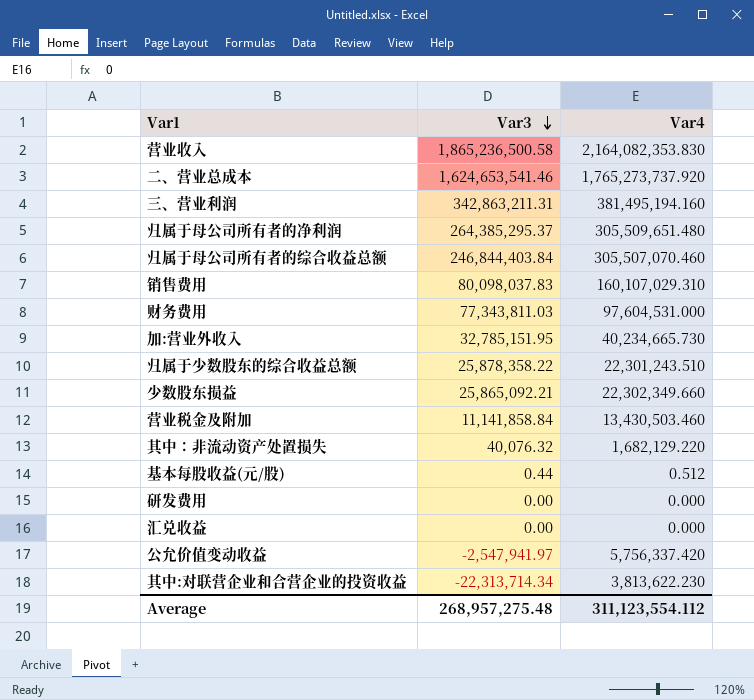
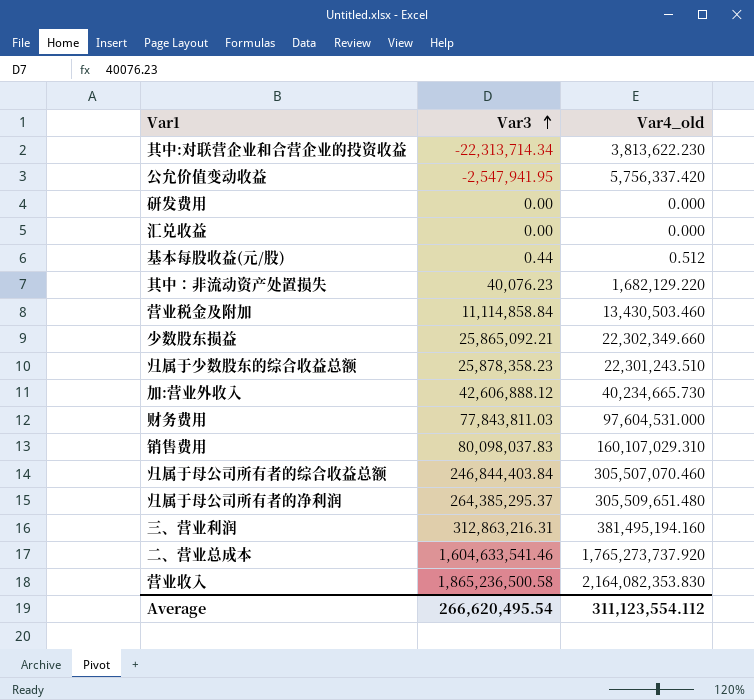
row order: Var3 descending -> Var3 ascending
column name: Var4 -> Var4_old
公允价值变动收益 | Var3: -2,547,941.97 -> -2,547,941.95
其中：非流动资产处置损失 | Var3: 40,076.32 -> 40,076.23
营业税金及附加 | Var3: 11,141,858.84 -> 11,114,858.84
归属于少数股东的综合收益总额 | Var3: 25,878,358.22 -> 25,878,358.23
加:营业外收入 | Var3: 32,785,151.95 -> 42,606,888.12
财务费用 | Var3: 77,343,811.03 -> 77,843,811.03
三、营业利润 | Var3: 342,863,211.31 -> 312,863,216.31
二、营业总成本 | Var3: 1,624,653,541.46 -> 1,604,633,541.46
Average | Var3: 268,957,275.48 -> 266,620,495.54

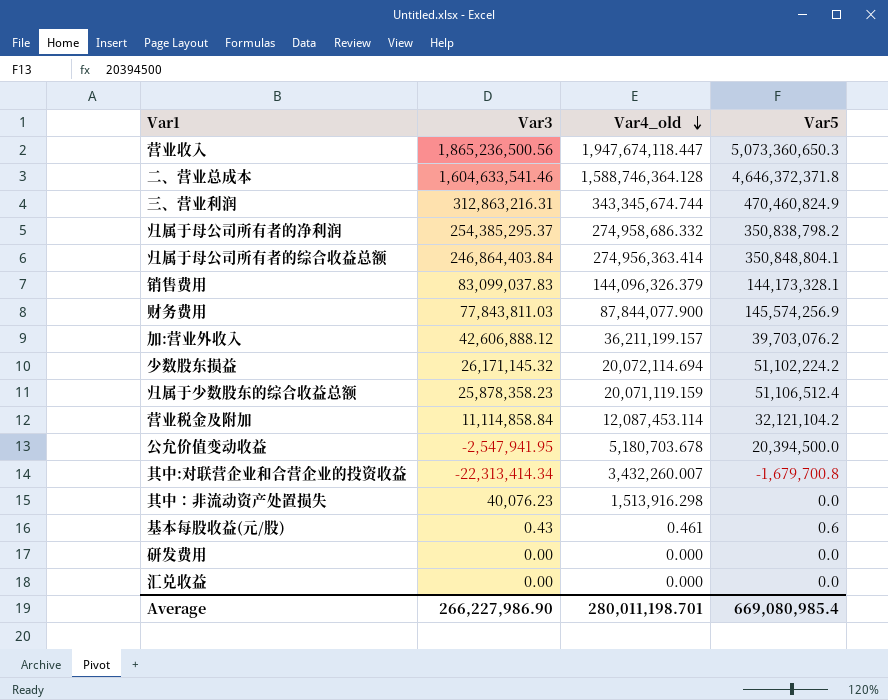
row order: Var3 ascending -> Var4_old descending
column Var5 | position: none -> 4
营业收入 | Var3: 1,865,236,500.58 -> 1,865,236,500.56
营业收入 | Var4_old: 2,164,082,353.830 -> 1,947,674,118.447
二、营业总成本 | Var4_old: 1,765,273,737.920 -> 1,588,746,364.128
三、营业利润 | Var4_old: 381,495,194.160 -> 343,345,674.744
归属于母公司所有者的净利润 | Var3: 264,385,295.37 -> 254,385,295.37
归属于母公司所有者的净利润 | Var4_old: 305,509,651.480 -> 274,958,686.332
归属于母公司所有者的综合收益总额 | Var3: 246,844,403.84 -> 246,864,403.84
归属于母公司所有者的综合收益总额 | Var4_old: 305,507,070.460 -> 274,956,363.414
销售费用 | Var3: 80,098,037.83 -> 83,099,037.83
销售费用 | Var4_old: 160,107,029.310 -> 144,096,326.379
财务费用 | Var4_old: 97,604,531.000 -> 87,844,077.900
加:营业外收入 | Var4_old: 40,234,665.730 -> 36,211,199.157
少数股东损益 | Var3: 25,865,092.21 -> 26,171,145.32
少数股东损益 | Var4_old: 22,302,349.660 -> 20,072,114.694
归属于少数股东的综合收益总额 | Var4_old: 22,301,243.510 -> 20,071,119.159
营业税金及附加 | Var4_old: 13,430,503.460 -> 12,087,453.114
公允价值变动收益 | Var4_old: 5,756,337.420 -> 5,180,703.678
其中:对联营企业和合营企业的投资收益 | Var3: -22,313,714.34 -> -22,313,414.34
其中:对联营企业和合营企业的投资收益 | Var4_old: 3,813,622.230 -> 3,432,260.007
其中：非流动资产处置损失 | Var4_old: 1,682,129.220 -> 1,513,916.298
基本每股收益(元/股) | Var3: 0.44 -> 0.43
基本每股收益(元/股) | Var4_old: 0.512 -> 0.461
Average | Var3: 266,620,495.54 -> 266,227,986.90
Average | Var4_old: 311,123,554.112 -> 280,011,198.701

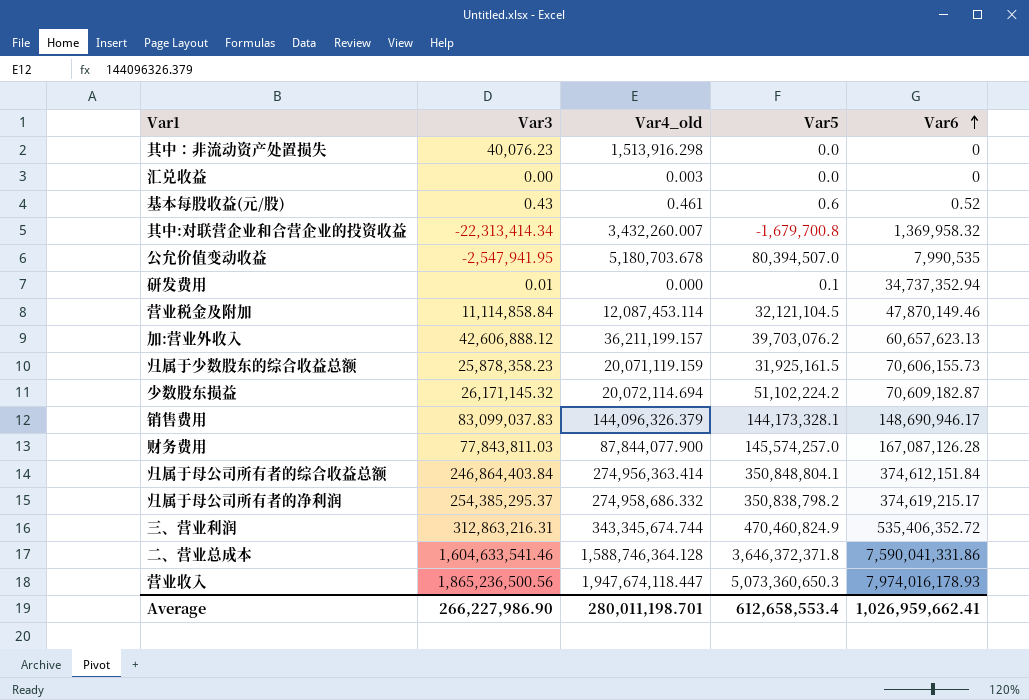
row order: Var4_old descending -> Var6 ascending
column Var6 | position: none -> 5
汇兑收益 | Var4_old: 0.000 -> 0.003
公允价值变动收益 | Var5: 20,394,500.0 -> 80,394,507.0
研发费用 | Var3: 0.00 -> 0.01
研发费用 | Var5: 0.0 -> 0.1
营业税金及附加 | Var5: 32,121,104.2 -> 32,121,104.5
归属于少数股东的综合收益总额 | Var5: 51,106,512.4 -> 31,925,161.5
财务费用 | Var5: 145,574,256.9 -> 145,574,257.0
二、营业总成本 | Var5: 4,646,372,371.8 -> 3,646,372,371.8
Average | Var5: 669,080,985.4 -> 612,658,553.4

